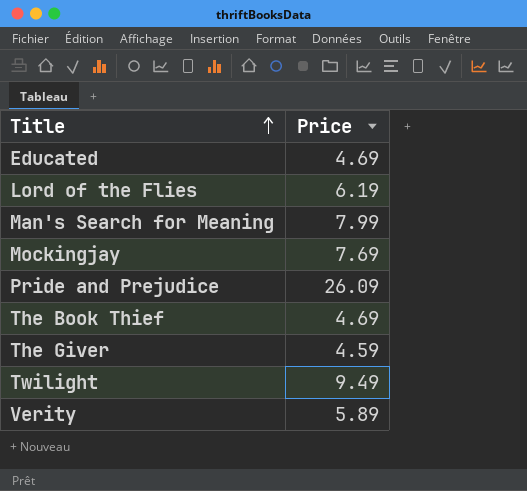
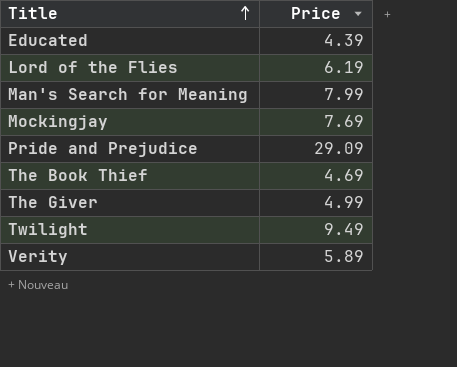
Educated | Price: 4.69 -> 4.39
Pride and Prejudice | Price: 26.09 -> 29.09
The Giver | Price: 4.59 -> 4.99

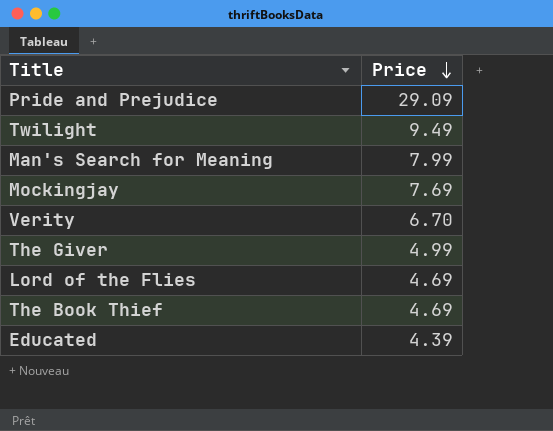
row order: Title ascending -> Price descending
Verity | Price: 5.89 -> 6.70
Lord of the Flies | Price: 6.19 -> 4.69

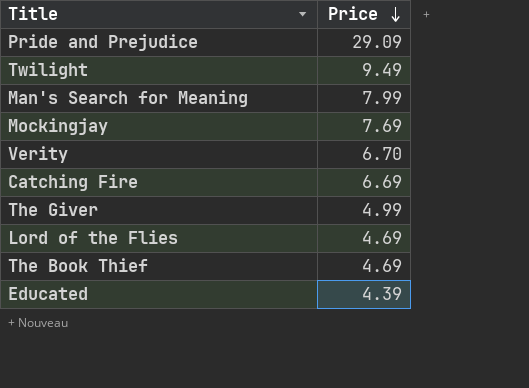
row Catching Fire: none -> 6.69

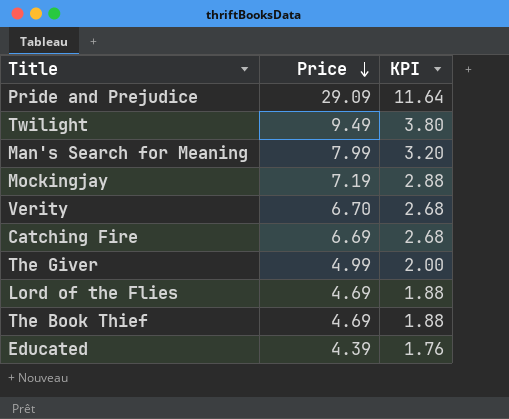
column KPI | formula: none -> [Price] * 0.4
Mockingjay | Price: 7.69 -> 7.19

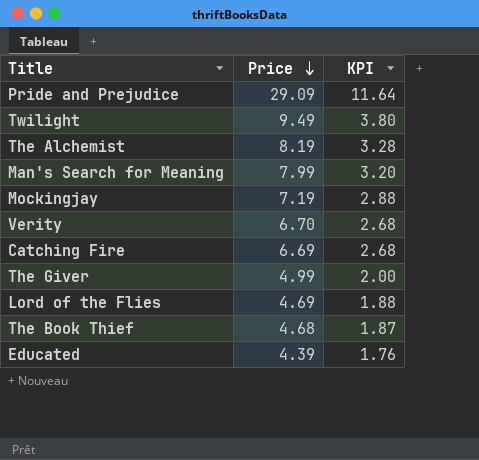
row The Alchemist: none -> 8.19 | 3.28
The Book Thief | Price: 4.69 -> 4.68
The Book Thief | KPI: 1.88 -> 1.87

